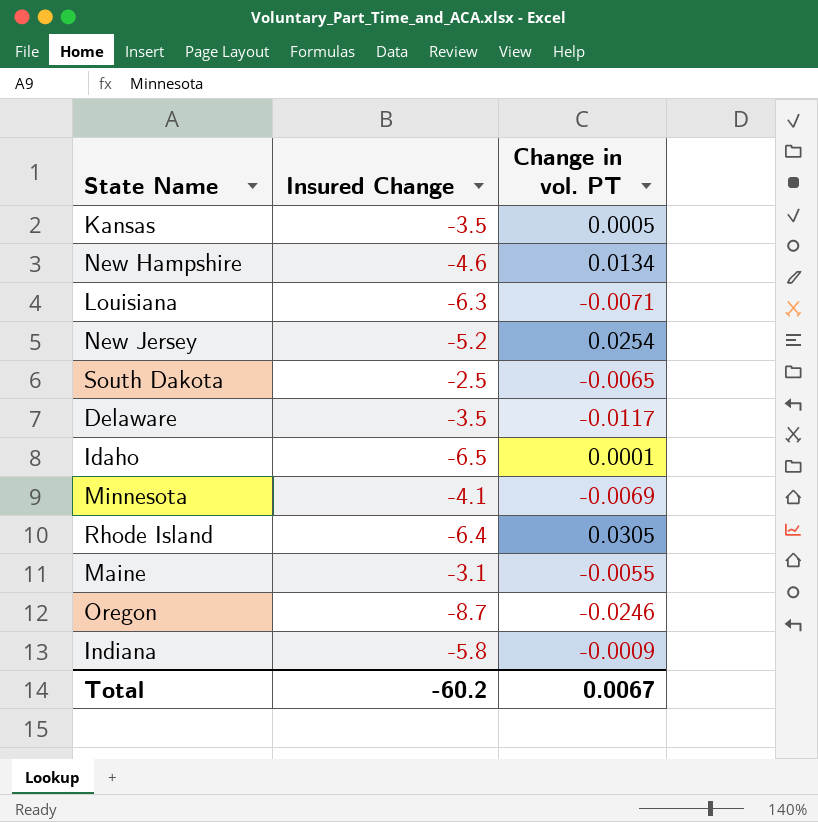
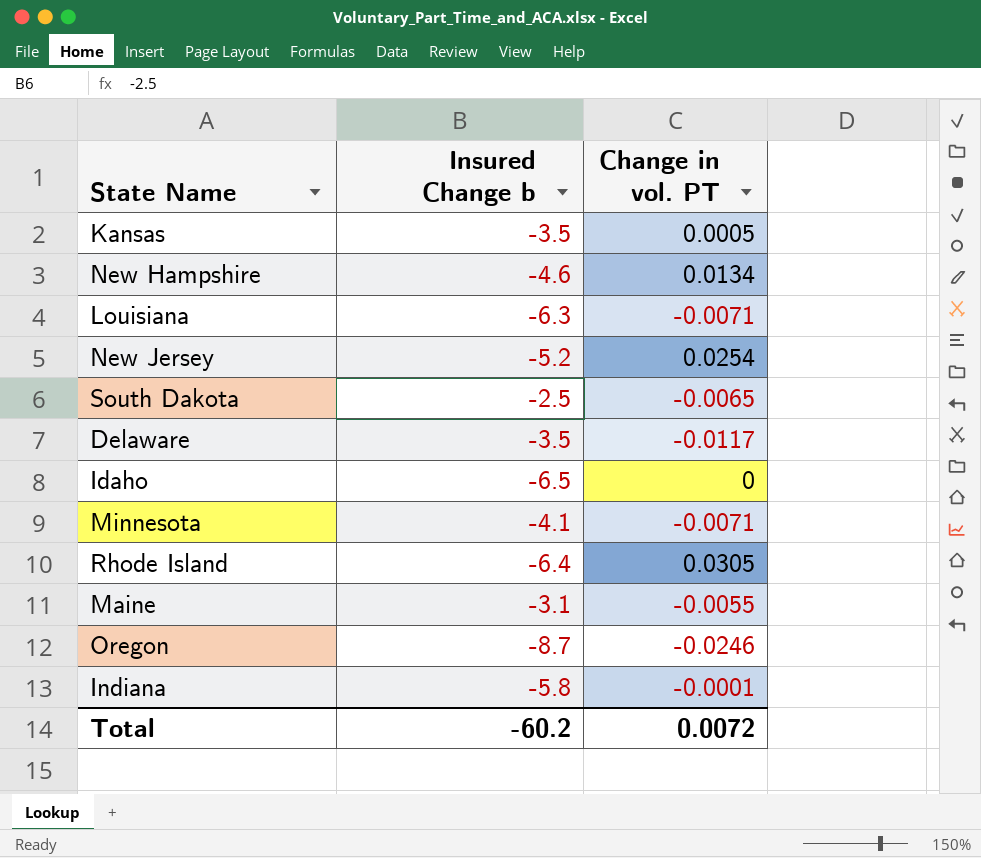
column name: Insured Change -> Insured Change b
Idaho | Change in vol. PT: 0.0001 -> 0
Minnesota | Change in vol. PT: -0.0069 -> -0.0071
Indiana | Change in vol. PT: -0.0009 -> -0.0001
Total | Change in vol. PT: 0.0067 -> 0.0072

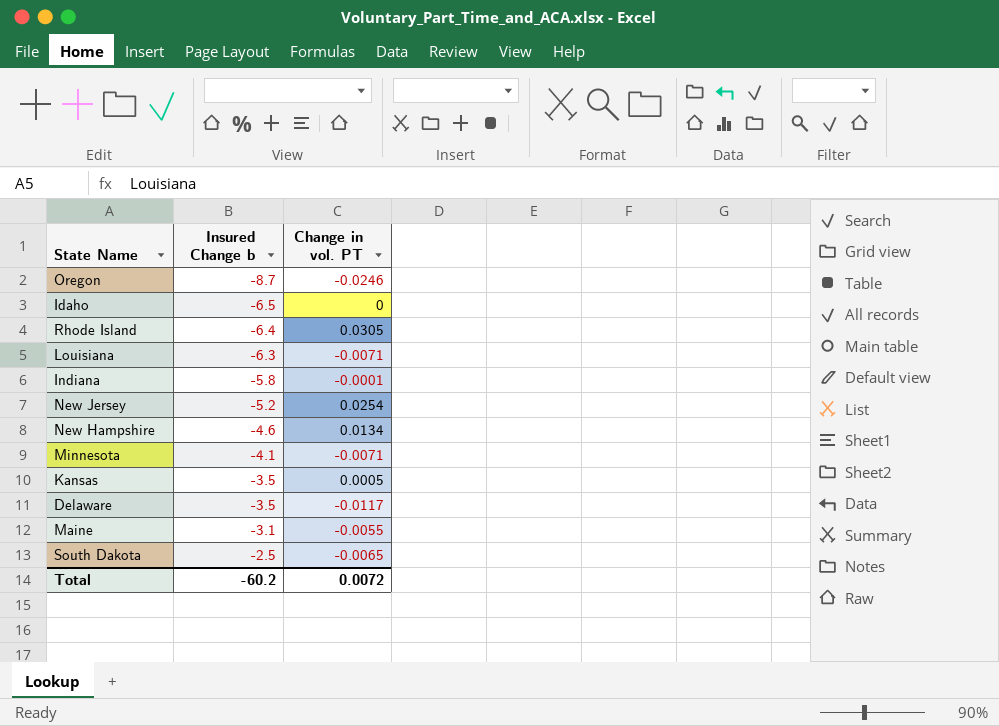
row order: none -> Insured Change b ascending

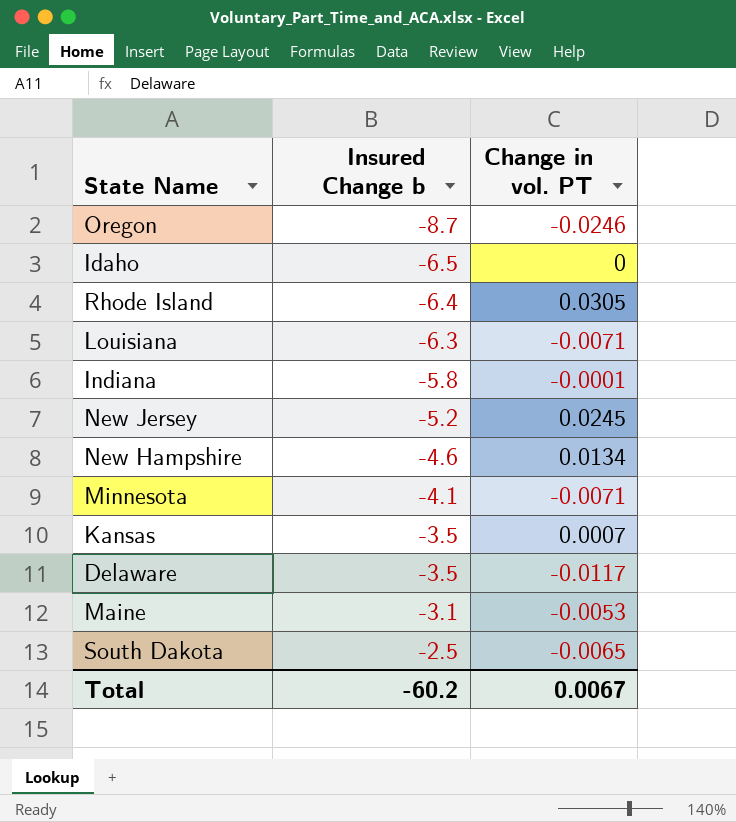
New Jersey | Change in vol. PT: 0.0254 -> 0.0245
Kansas | Change in vol. PT: 0.0005 -> 0.0007
Maine | Change in vol. PT: -0.0055 -> -0.0053
Total | Change in vol. PT: 0.0072 -> 0.0067

